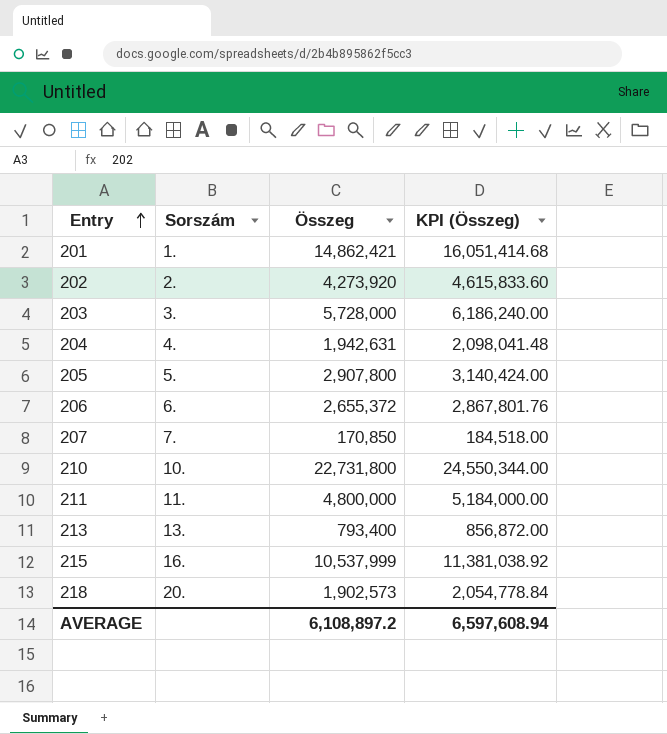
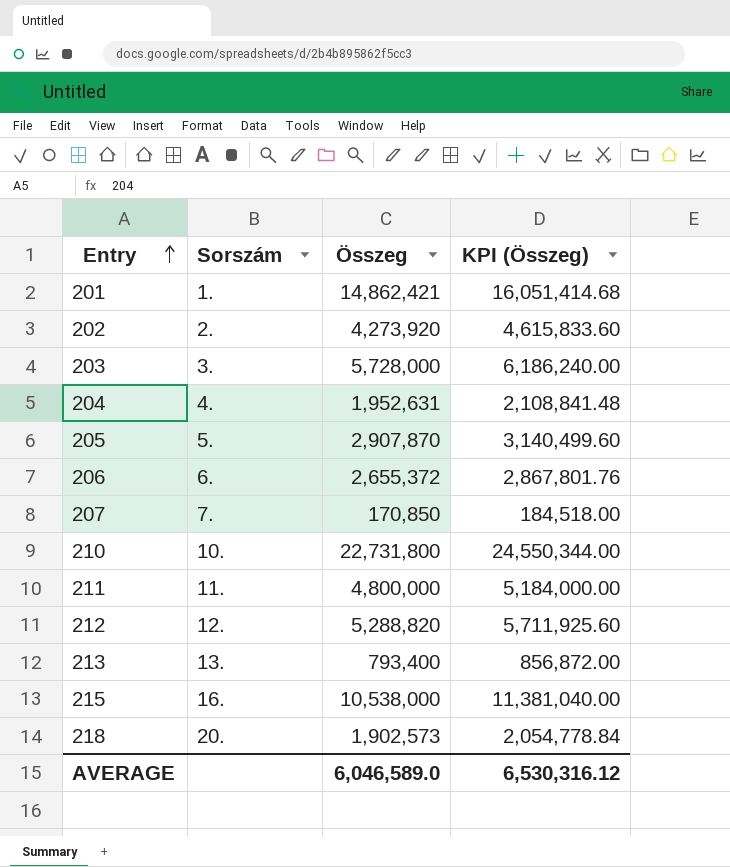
204 | Összeg: 1,942,631 -> 1,952,631
204 | KPI (Összeg): 2,098,041.48 -> 2,108,841.48
205 | Összeg: 2,907,800 -> 2,907,870
205 | KPI (Összeg): 3,140,424.00 -> 3,140,499.60
row 212: none -> 12. | 5,288,820 | 5,711,925.60
215 | Összeg: 10,537,999 -> 10,538,000
215 | KPI (Összeg): 11,381,038.92 -> 11,381,040.00
AVERAGE | Összeg: 6,108,897.2 -> 6,046,589.0
AVERAGE | KPI (Összeg): 6,597,608.94 -> 6,530,316.12

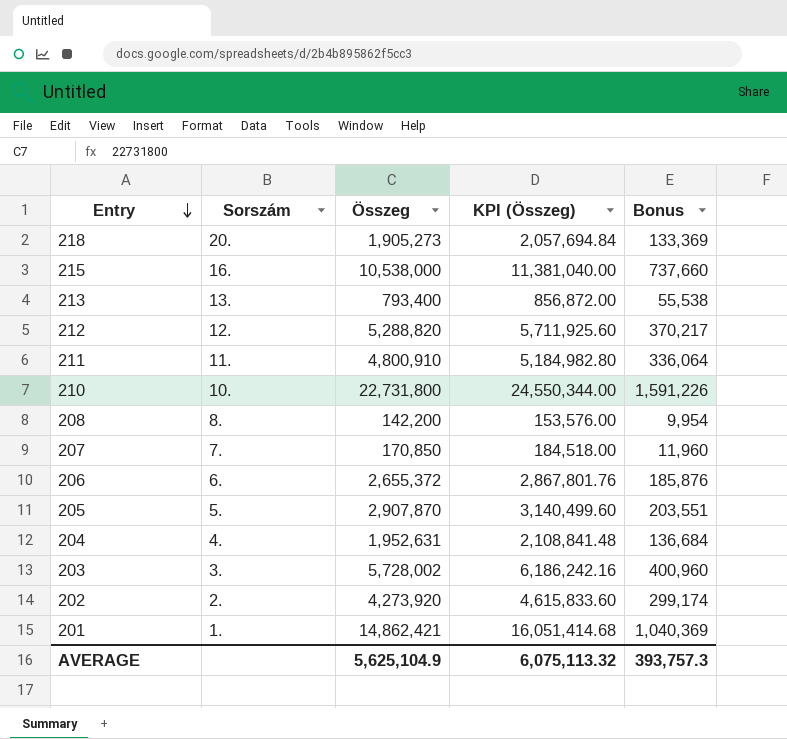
row order: Entry ascending -> Entry descending
column Bonus | formula: none -> [Összeg] * 0.07
218 | Összeg: 1,902,573 -> 1,905,273
218 | KPI (Összeg): 2,054,778.84 -> 2,057,694.84
211 | Összeg: 4,800,000 -> 4,800,910
211 | KPI (Összeg): 5,184,000.00 -> 5,184,982.80
row 208: none -> 8. | 142,200 | 153,576.00 | 9,954
203 | Összeg: 5,728,000 -> 5,728,002
203 | KPI (Összeg): 6,186,240.00 -> 6,186,242.16
AVERAGE | Összeg: 6,046,589.0 -> 5,625,104.9
AVERAGE | KPI (Összeg): 6,530,316.12 -> 6,075,113.32

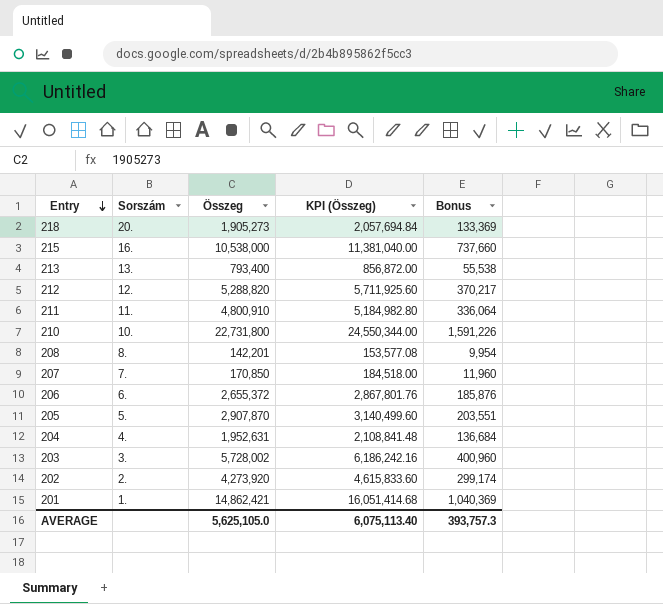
208 | Összeg: 142,200 -> 142,201
208 | KPI (Összeg): 153,576.00 -> 153,577.08
AVERAGE | Összeg: 5,625,104.9 -> 5,625,105.0
AVERAGE | KPI (Összeg): 6,075,113.32 -> 6,075,113.40

